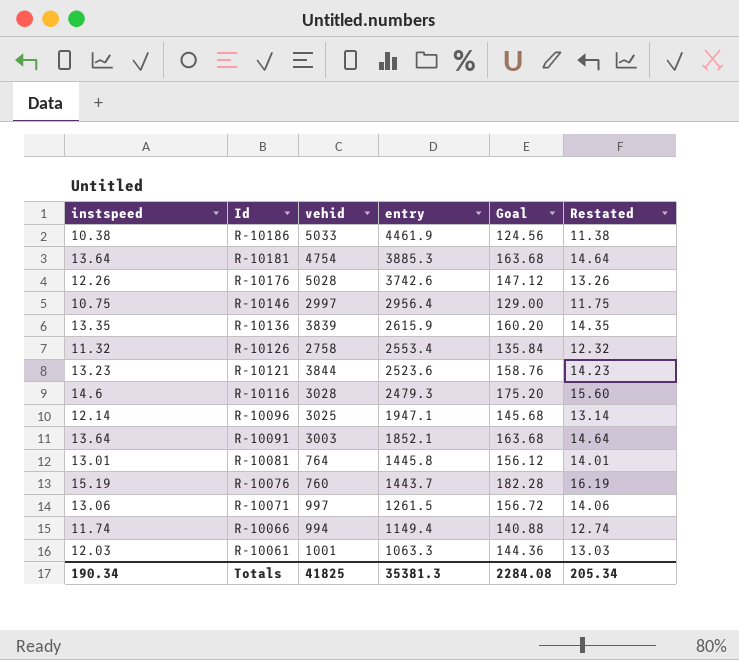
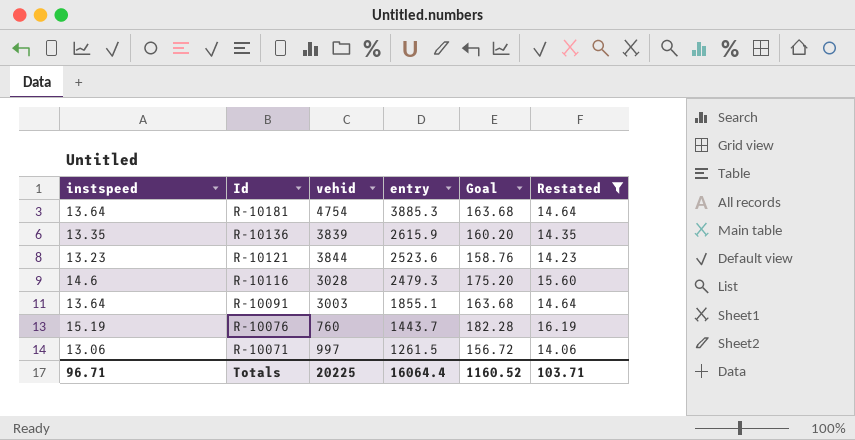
filter: none -> Restated >= 14.06
R-10091 | entry: 1852.1 -> 1855.1
Totals | instspeed: 190.34 -> 96.71
Totals | vehid: 41825 -> 20225
Totals | entry: 35381.3 -> 16064.4
Totals | Goal: 2284.08 -> 1160.52
Totals | Restated: 205.34 -> 103.71

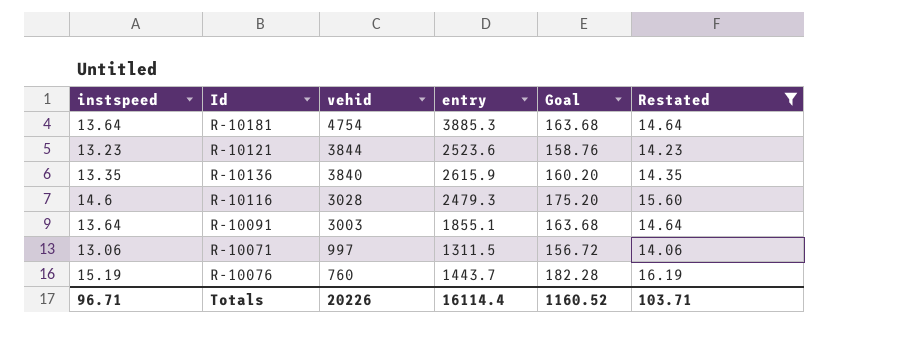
row order: Id descending -> vehid descending
R-10136 | vehid: 3839 -> 3840
R-10071 | entry: 1261.5 -> 1311.5
Totals | vehid: 20225 -> 20226
Totals | entry: 16064.4 -> 16114.4

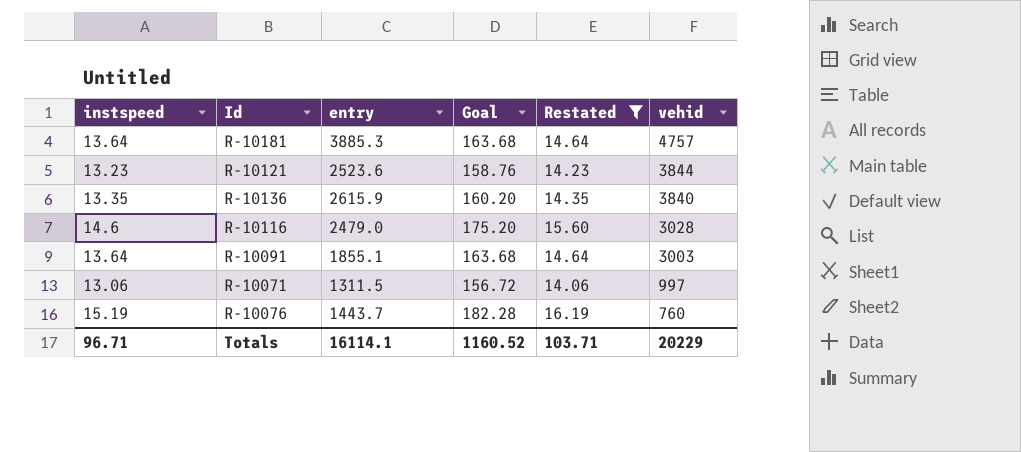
column vehid | position: 3 -> 6
R-10181 | vehid: 4754 -> 4757
R-10116 | entry: 2479.3 -> 2479.0
Totals | entry: 16114.4 -> 16114.1
Totals | vehid: 20226 -> 20229

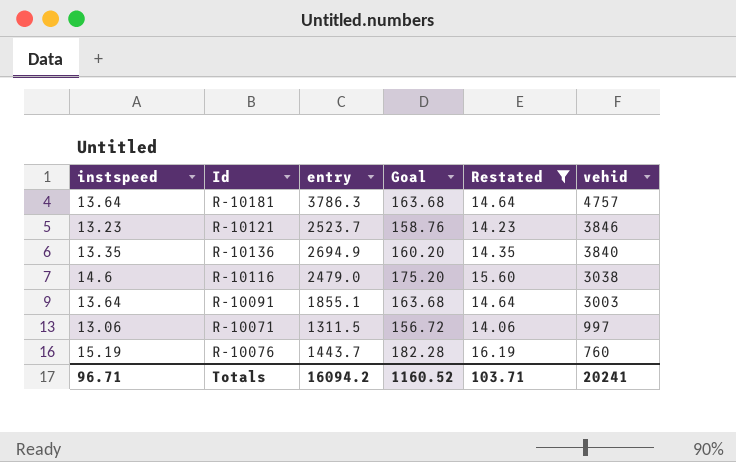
R-10181 | entry: 3885.3 -> 3786.3
R-10121 | entry: 2523.6 -> 2523.7
R-10121 | vehid: 3844 -> 3846
R-10136 | entry: 2615.9 -> 2694.9
R-10116 | vehid: 3028 -> 3038
Totals | entry: 16114.1 -> 16094.2
Totals | vehid: 20229 -> 20241

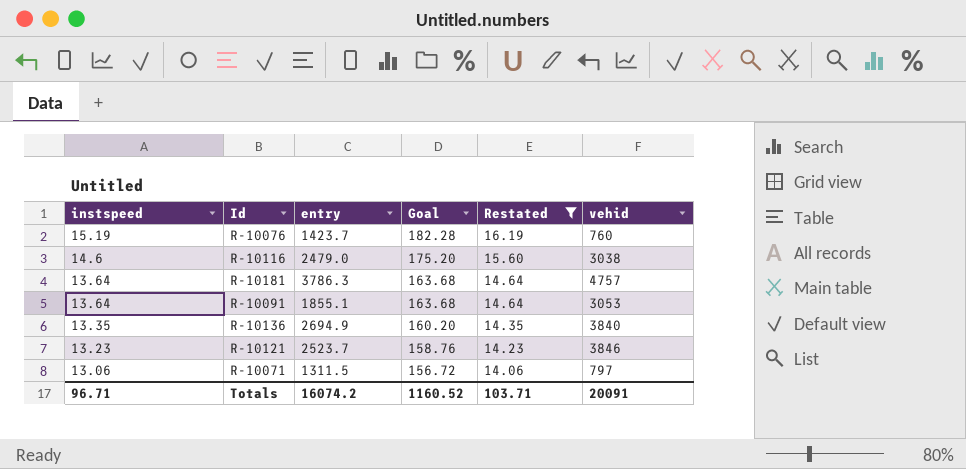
row order: vehid descending -> instspeed descending
R-10076 | entry: 1443.7 -> 1423.7
R-10091 | vehid: 3003 -> 3053
R-10071 | vehid: 997 -> 797
Totals | entry: 16094.2 -> 16074.2
Totals | vehid: 20241 -> 20091

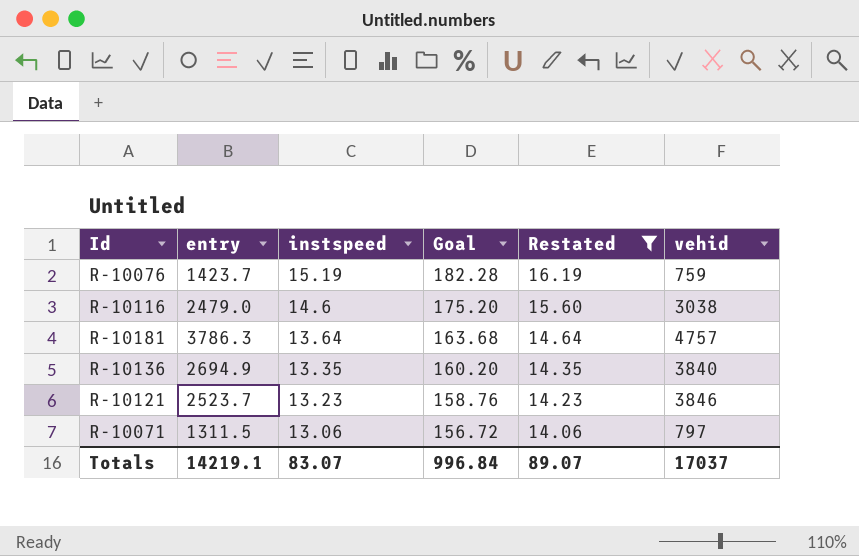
column instspeed | position: 1 -> 3
row R-10091: 13.64 | 1855.1 | 163.68 | 14.64 | 3053 -> none
R-10076 | vehid: 760 -> 759
Totals | entry: 16074.2 -> 14219.1
Totals | instspeed: 96.71 -> 83.07
Totals | Goal: 1160.52 -> 996.84
Totals | Restated: 103.71 -> 89.07
Totals | vehid: 20091 -> 17037

